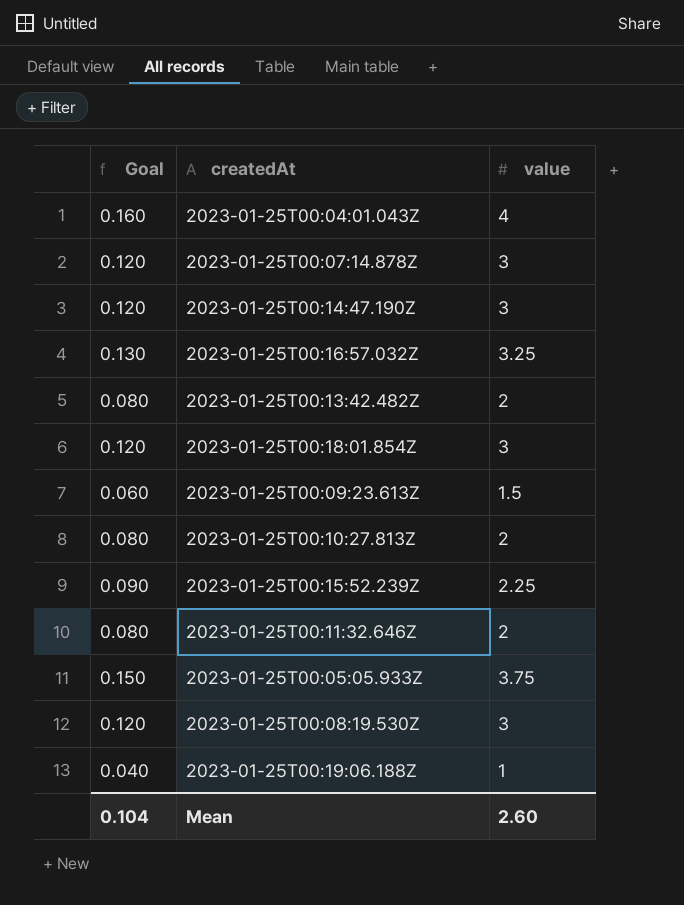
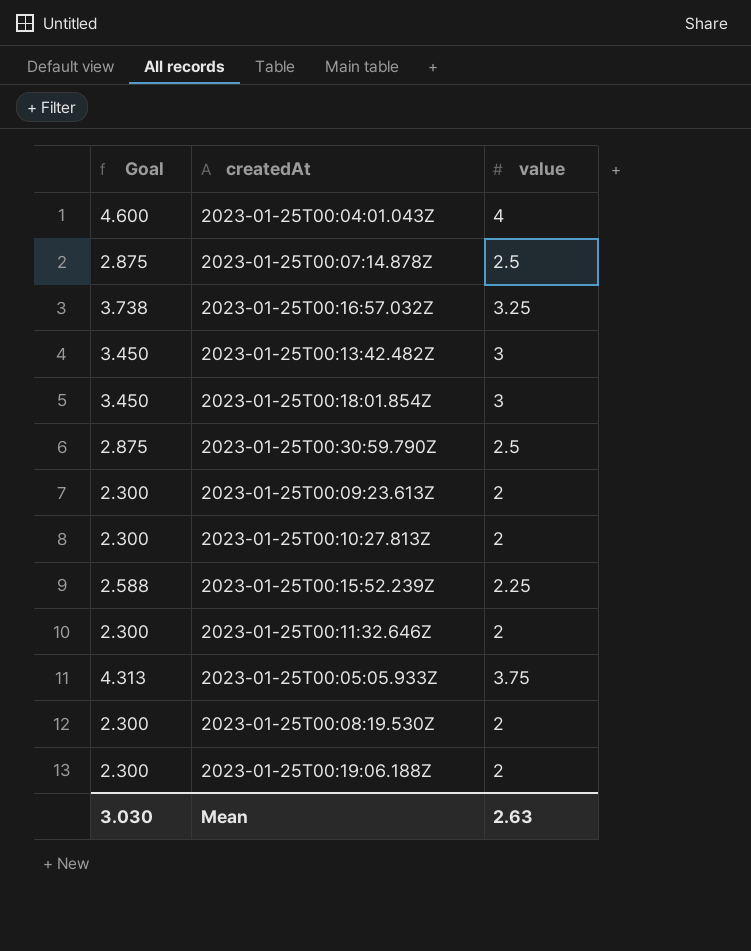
column Goal | formula: [value] * 0.04 -> [value] * 1.15
row 2023-01-25T00:14:47.190Z: 0.120 | 3 -> none
2023-01-25T00:07:14.878Z | value: 3 -> 2.5
2023-01-25T00:13:42.482Z | value: 2 -> 3
row 2023-01-25T00:30:59.790Z: none -> 2.875 | 2.5
2023-01-25T00:09:23.613Z | value: 1.5 -> 2
2023-01-25T00:08:19.530Z | value: 3 -> 2
2023-01-25T00:19:06.188Z | value: 1 -> 2
Mean | Goal: 0.104 -> 3.030
Mean | value: 2.60 -> 2.63

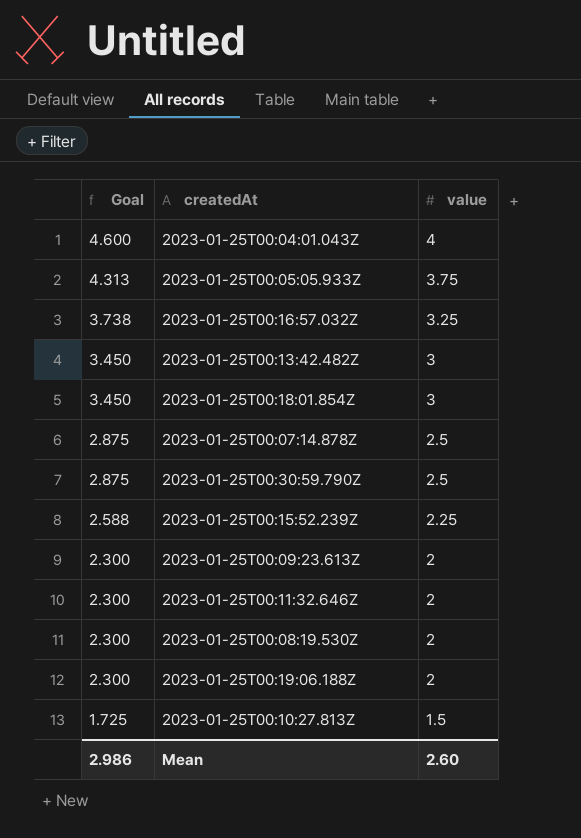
row order: none -> Goal descending
2023-01-25T00:10:27.813Z | Goal: 2.300 -> 1.725
2023-01-25T00:10:27.813Z | value: 2 -> 1.5
Mean | Goal: 3.030 -> 2.986
Mean | value: 2.63 -> 2.60

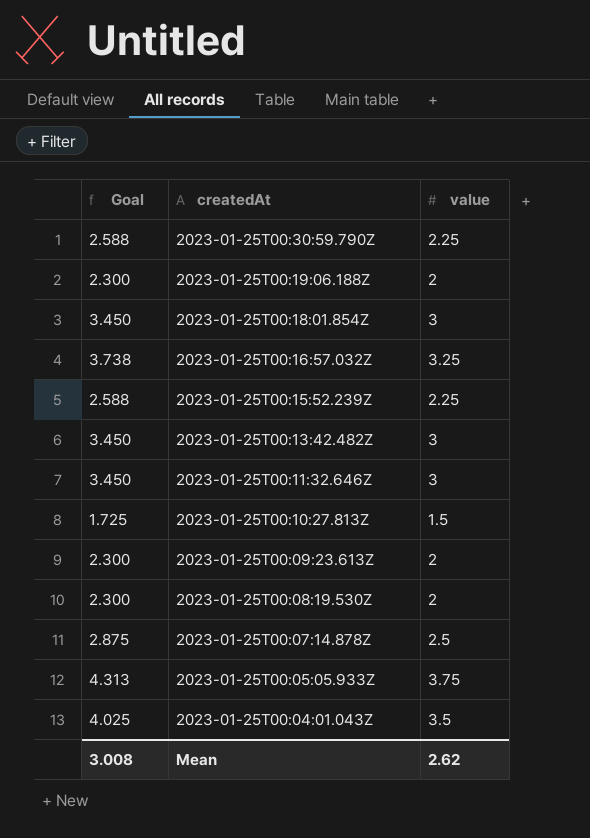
row order: Goal descending -> createdAt descending
2023-01-25T00:30:59.790Z | Goal: 2.875 -> 2.588
2023-01-25T00:30:59.790Z | value: 2.5 -> 2.25
2023-01-25T00:11:32.646Z | Goal: 2.300 -> 3.450
2023-01-25T00:11:32.646Z | value: 2 -> 3
2023-01-25T00:04:01.043Z | Goal: 4.600 -> 4.025
2023-01-25T00:04:01.043Z | value: 4 -> 3.5
Mean | Goal: 2.986 -> 3.008
Mean | value: 2.60 -> 2.62

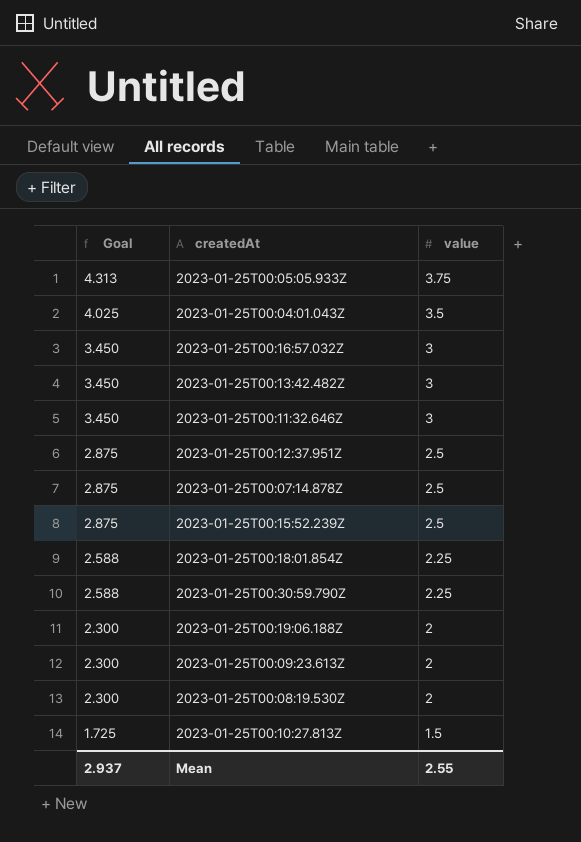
row order: createdAt descending -> Goal descending
2023-01-25T00:16:57.032Z | Goal: 3.738 -> 3.450
2023-01-25T00:16:57.032Z | value: 3.25 -> 3
row 2023-01-25T00:12:37.951Z: none -> 2.875 | 2.5
2023-01-25T00:15:52.239Z | Goal: 2.588 -> 2.875
2023-01-25T00:15:52.239Z | value: 2.25 -> 2.5
2023-01-25T00:18:01.854Z | Goal: 3.450 -> 2.588
2023-01-25T00:18:01.854Z | value: 3 -> 2.25
Mean | Goal: 3.008 -> 2.937
Mean | value: 2.62 -> 2.55

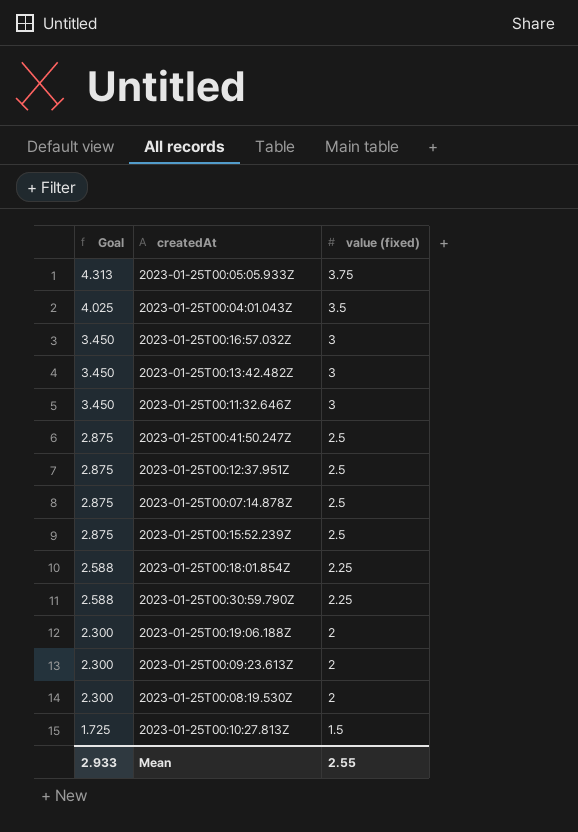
column name: value -> value (fixed)
row 2023-01-25T00:41:50.247Z: none -> 2.875 | 2.5
Mean | Goal: 2.937 -> 2.933

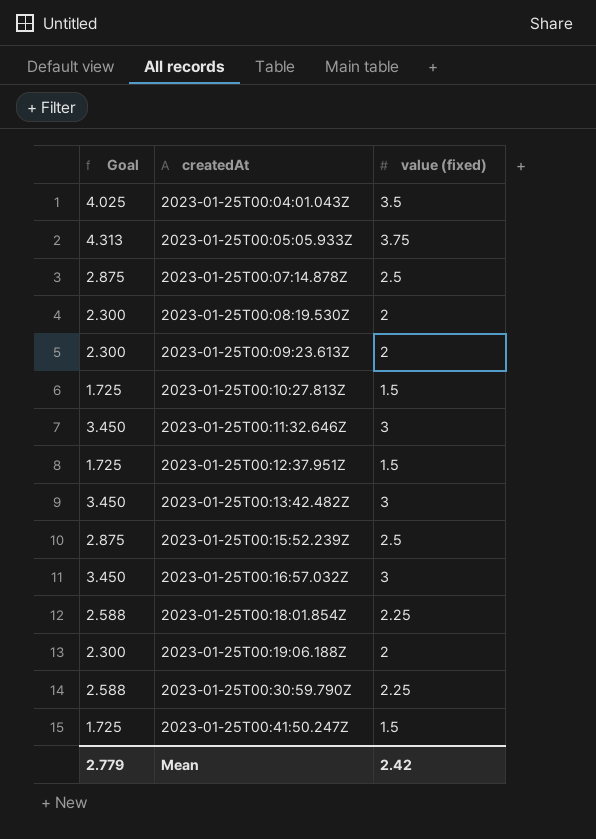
row order: Goal descending -> createdAt ascending
2023-01-25T00:12:37.951Z | Goal: 2.875 -> 1.725
2023-01-25T00:12:37.951Z | value (fixed): 2.5 -> 1.5
2023-01-25T00:41:50.247Z | Goal: 2.875 -> 1.725
2023-01-25T00:41:50.247Z | value (fixed): 2.5 -> 1.5
Mean | Goal: 2.933 -> 2.779
Mean | value (fixed): 2.55 -> 2.42

